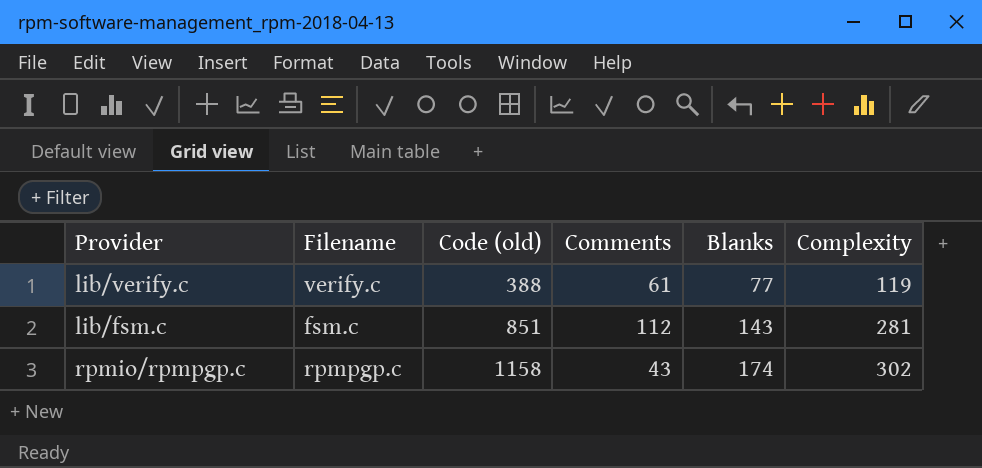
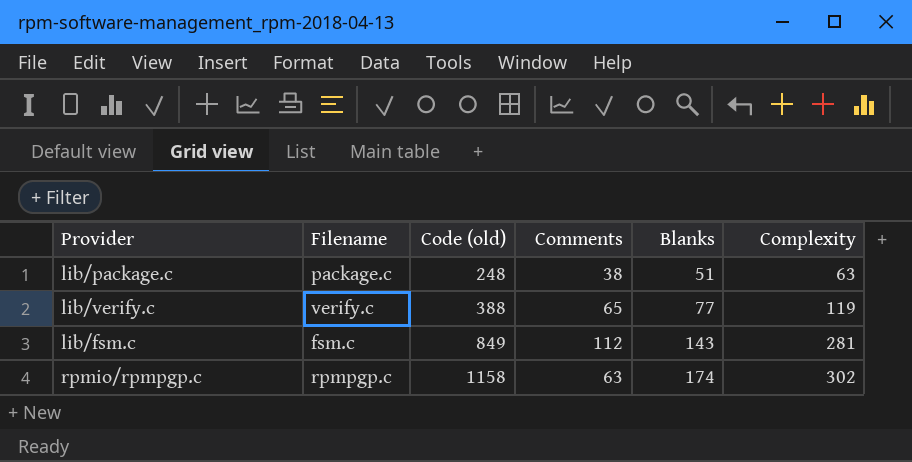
row lib/package.c: none -> package.c | 248 | 38 | 51 | 63
lib/verify.c | Comments: 61 -> 65
lib/fsm.c | Code (old): 851 -> 849
rpmio/rpmpgp.c | Comments: 43 -> 63

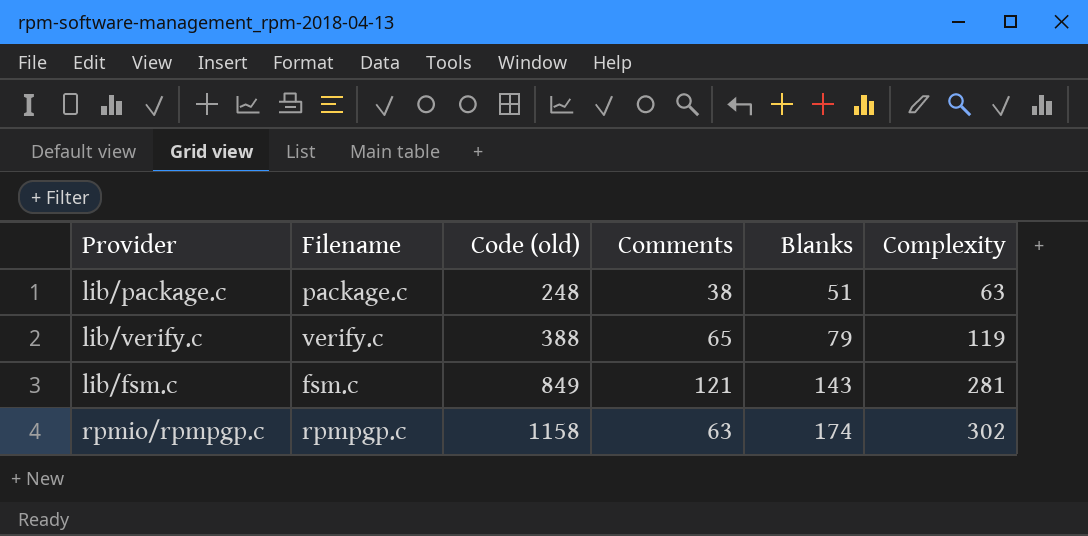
lib/verify.c | Blanks: 77 -> 79
lib/fsm.c | Comments: 112 -> 121

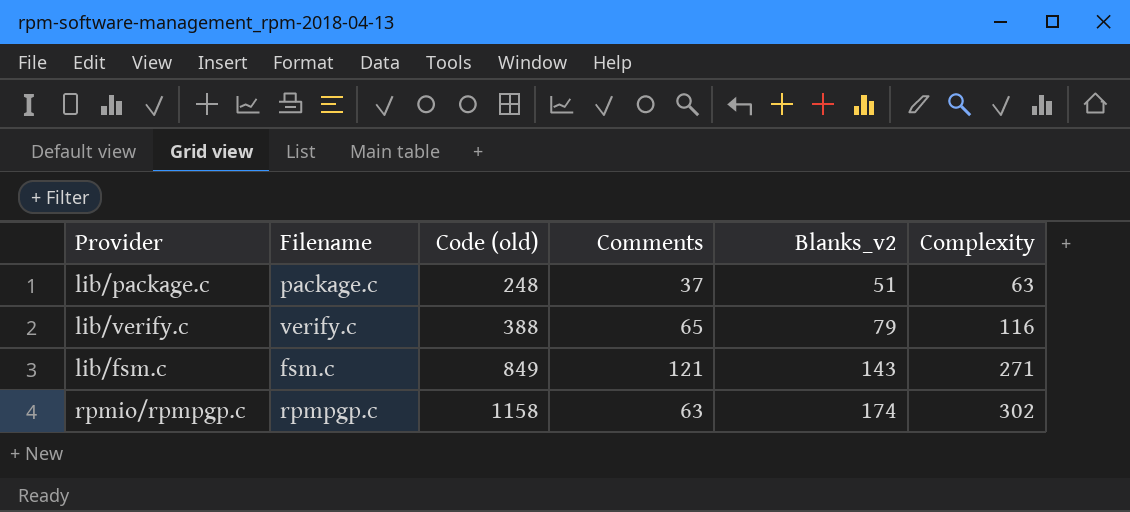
column name: Blanks -> Blanks_v2
lib/package.c | Comments: 38 -> 37
lib/verify.c | Complexity: 119 -> 116
lib/fsm.c | Complexity: 281 -> 271

